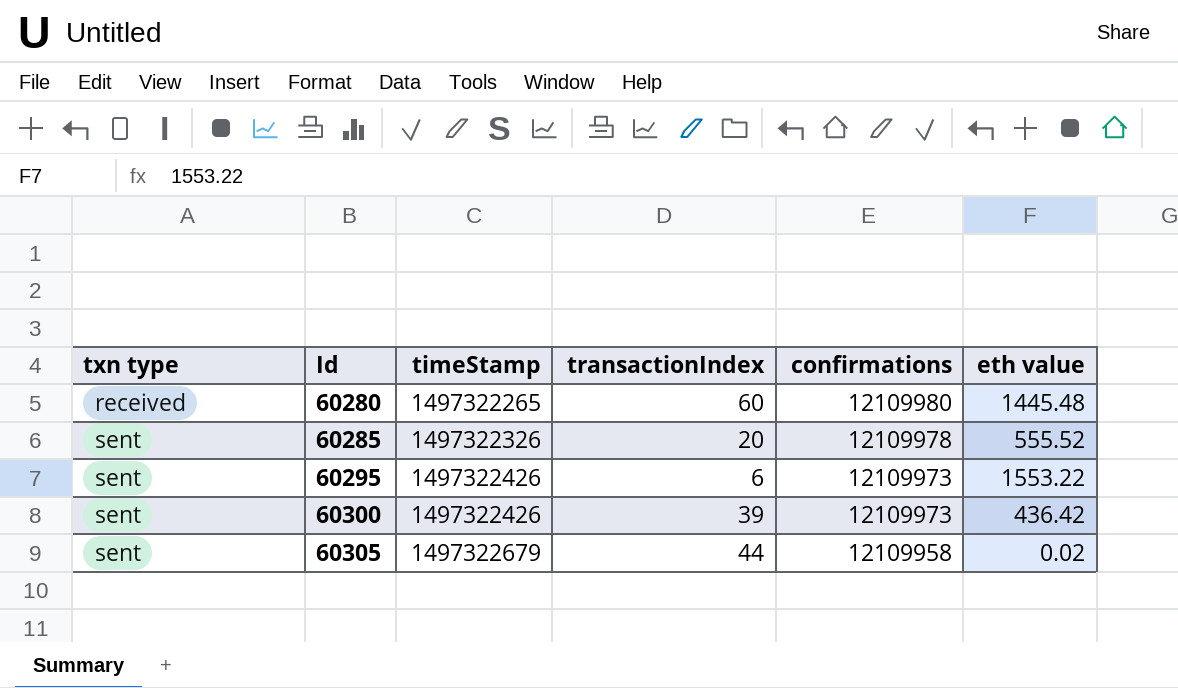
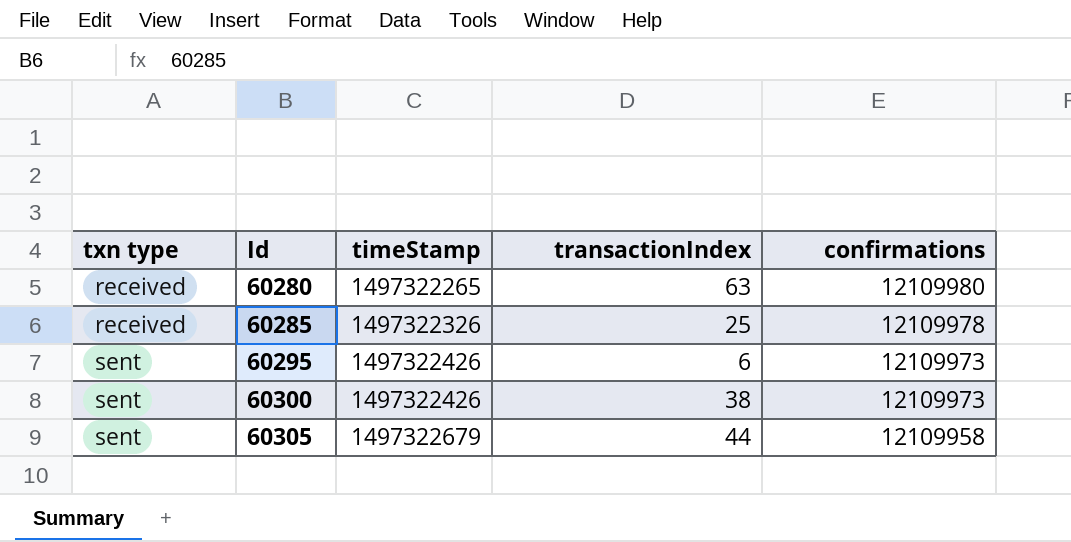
column eth value | position: 6 -> none
60280 | transactionIndex: 60 -> 63
60285 | txn type: sent -> received
60285 | transactionIndex: 20 -> 25
60300 | transactionIndex: 39 -> 38

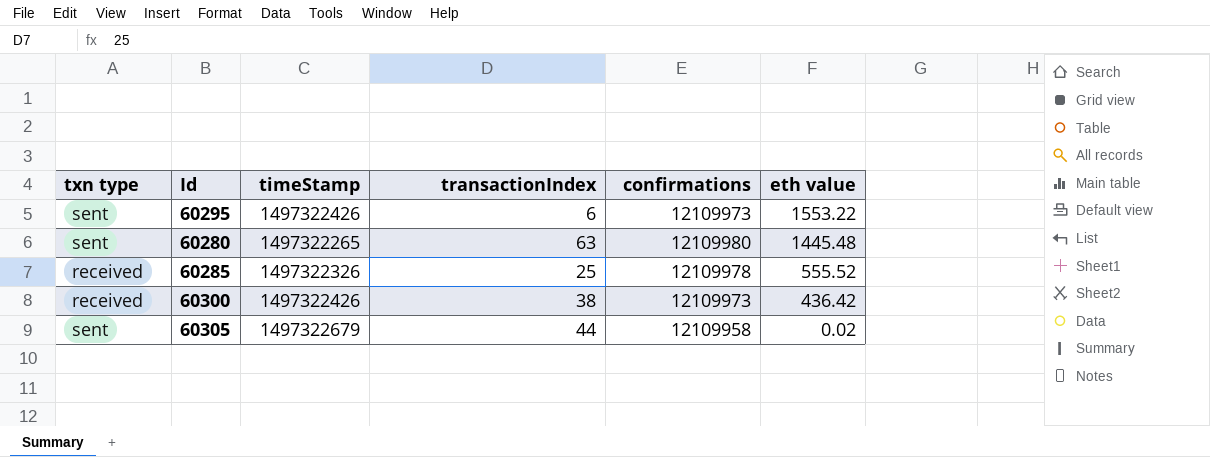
row order: txn type ascending -> eth value descending
column eth value | position: none -> 6
60280 | txn type: received -> sent
60300 | txn type: sent -> received

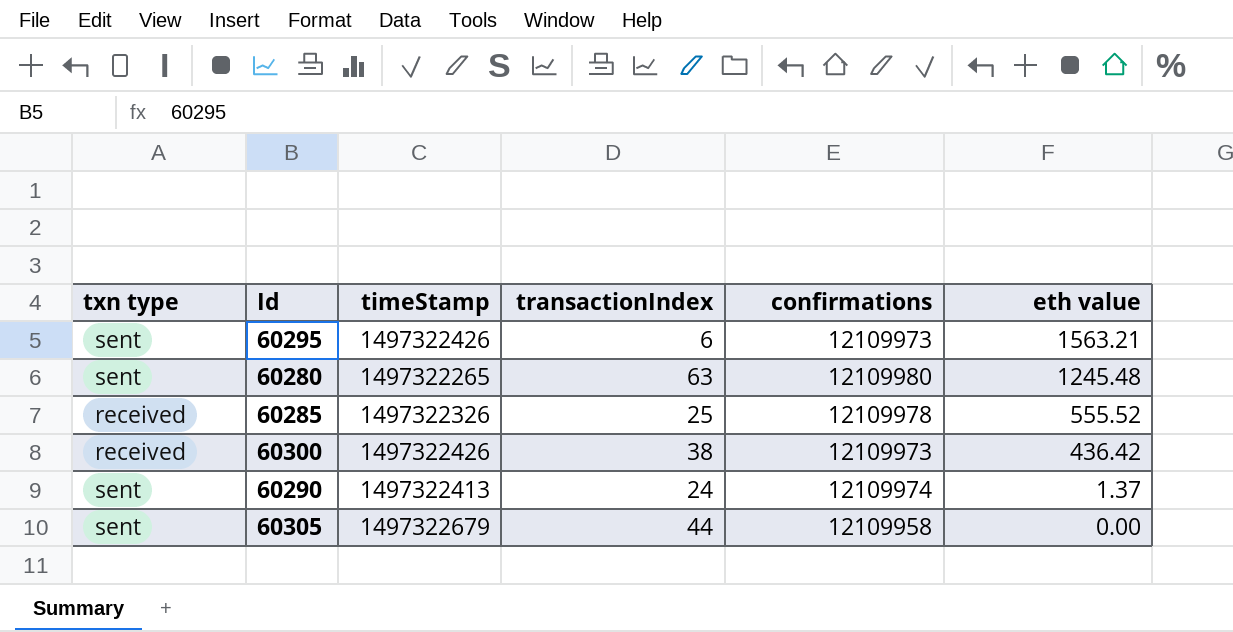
60295 | eth value: 1553.22 -> 1563.21
60280 | eth value: 1445.48 -> 1245.48
row 60290: none -> sent | 1497322413 | 24 | 12109974 | 1.37
60305 | eth value: 0.02 -> 0.00

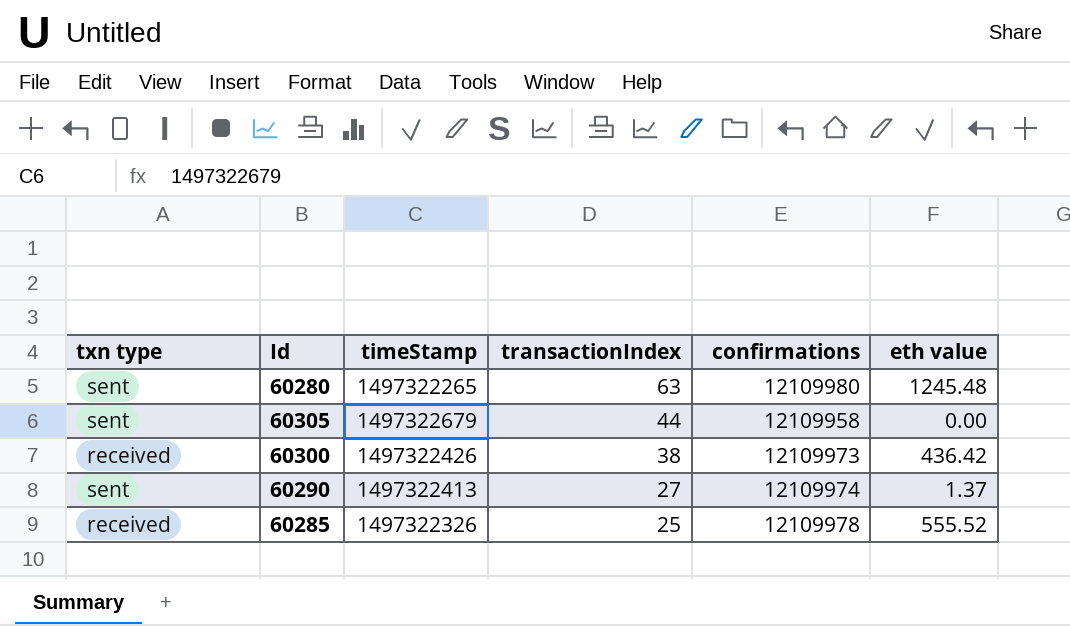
row order: eth value descending -> transactionIndex descending
row 60295: sent | 1497322426 | 6 | 12109973 | 1563.21 -> none
60290 | transactionIndex: 24 -> 27

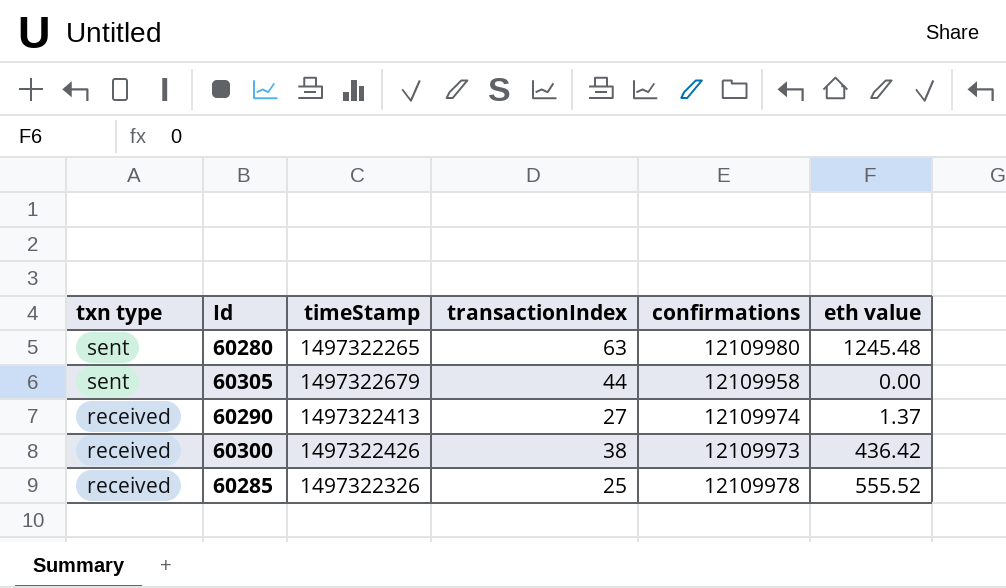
row order: transactionIndex descending -> txn type descending
60290 | txn type: sent -> received

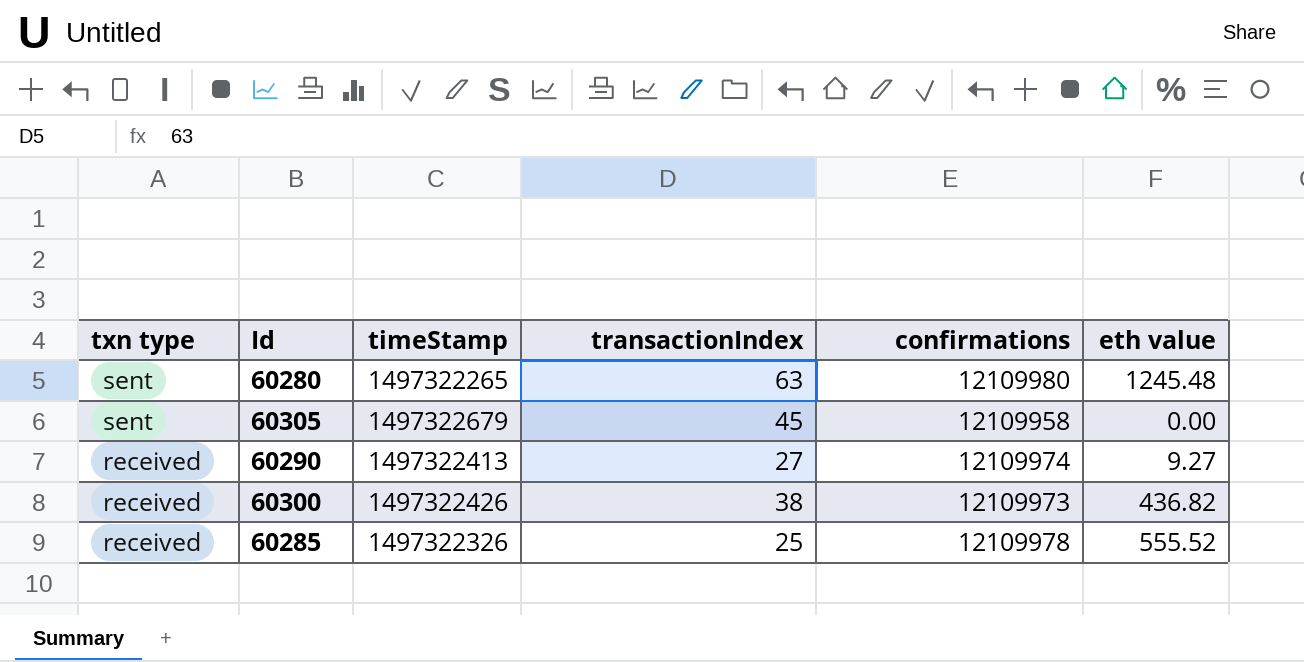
60305 | transactionIndex: 44 -> 45
60290 | eth value: 1.37 -> 9.27
60300 | eth value: 436.42 -> 436.82

